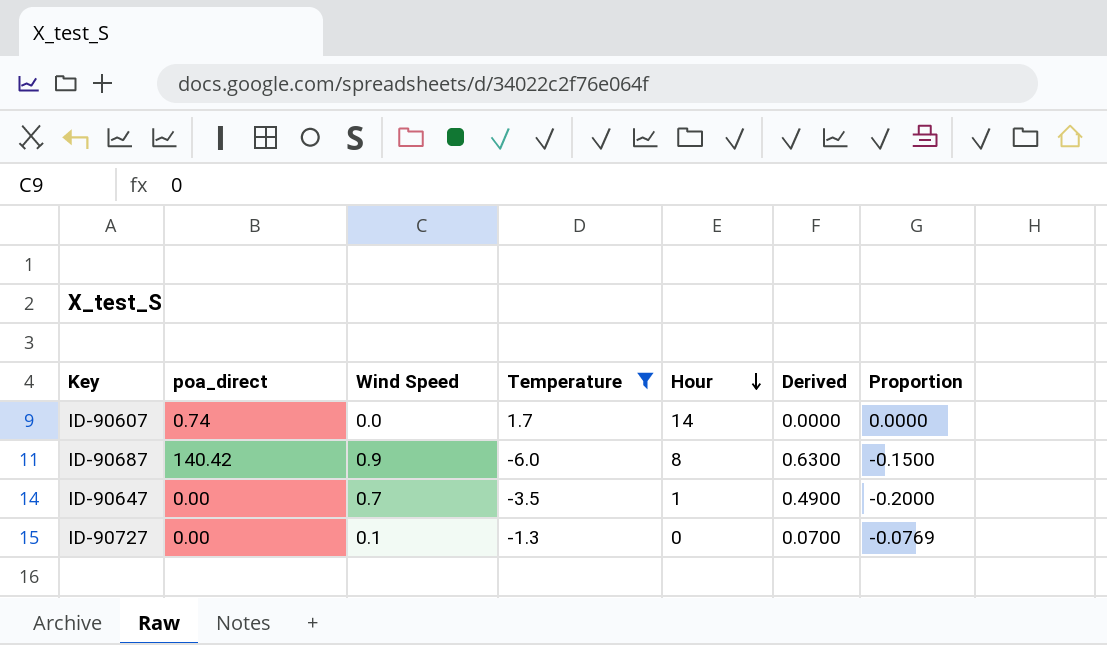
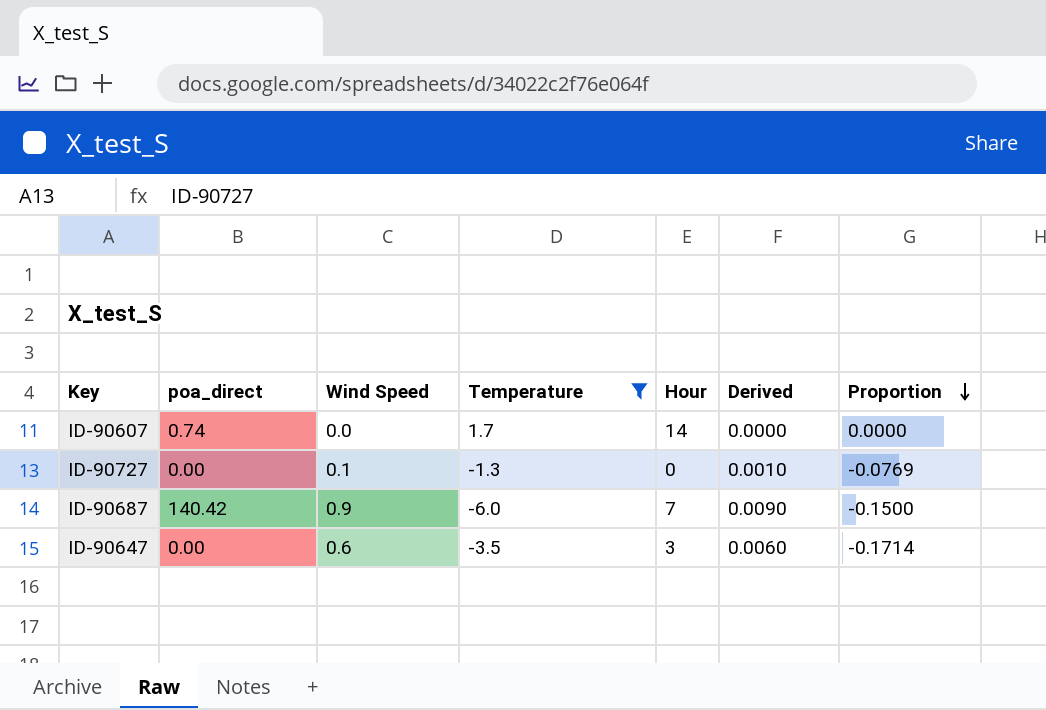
row order: Hour descending -> Proportion descending
column Derived | formula: [Wind Speed] * 0.7 -> [Wind Speed] * 0.01
ID-90687 | Hour: 8 -> 7
ID-90647 | Wind Speed: 0.7 -> 0.6
ID-90647 | Hour: 1 -> 3
ID-90647 | Proportion: -0.2000 -> -0.1714

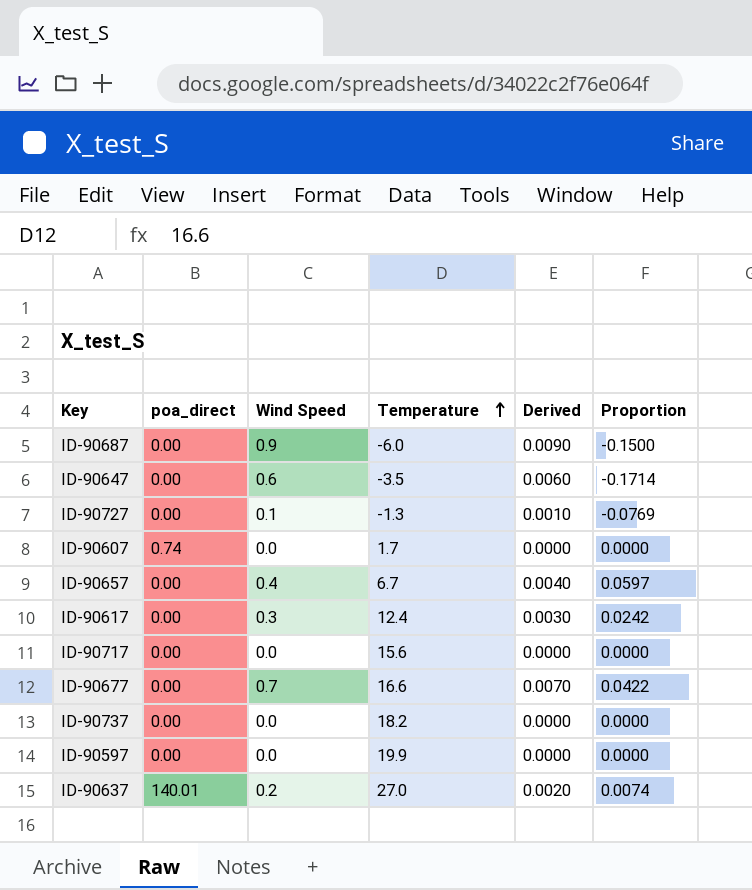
filter: Temperature <= 1.7 -> none
row order: Proportion descending -> Temperature ascending
column Hour | position: 5 -> none
ID-90687 | poa_direct: 140.42 -> 0.00

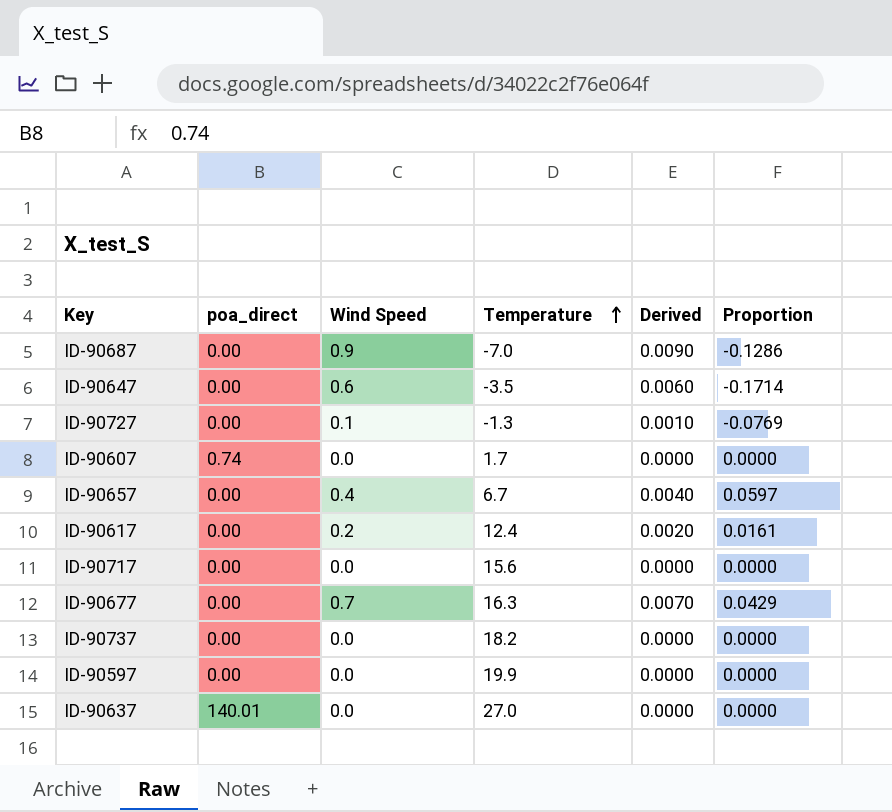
ID-90687 | Temperature: -6.0 -> -7.0
ID-90687 | Proportion: -0.1500 -> -0.1286
ID-90617 | Wind Speed: 0.3 -> 0.2
ID-90617 | Derived: 0.0030 -> 0.0020
ID-90617 | Proportion: 0.0242 -> 0.0161
ID-90677 | Temperature: 16.6 -> 16.3
ID-90677 | Proportion: 0.0422 -> 0.0429
ID-90637 | Wind Speed: 0.2 -> 0.0
ID-90637 | Derived: 0.0020 -> 0.0000
ID-90637 | Proportion: 0.0074 -> 0.0000

